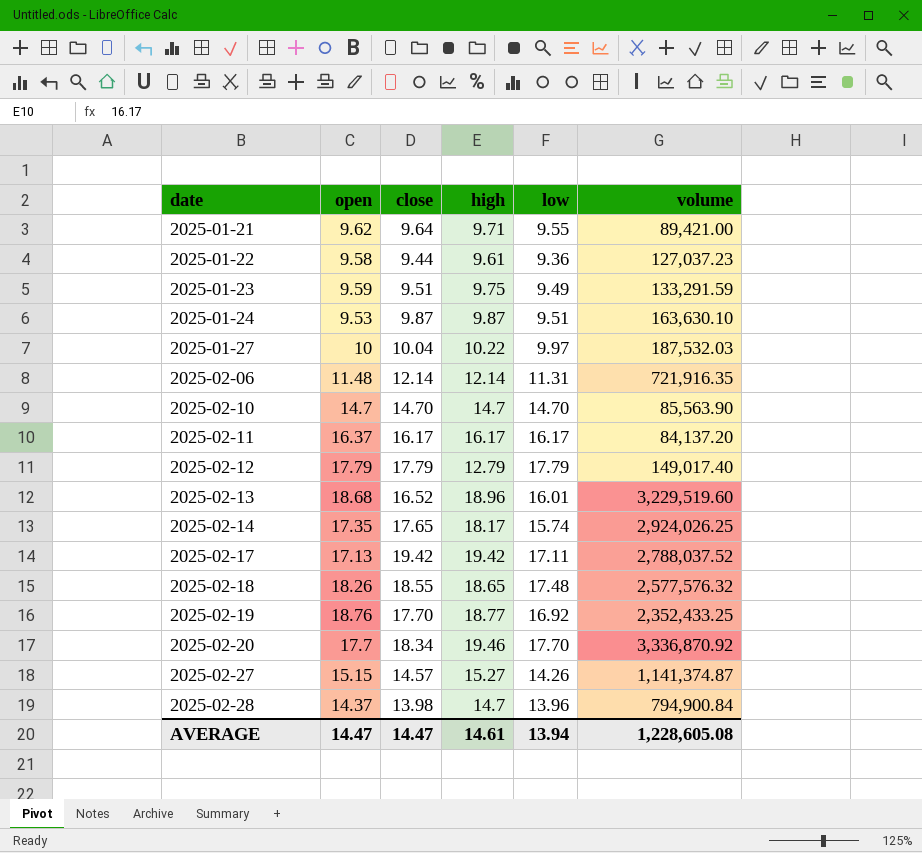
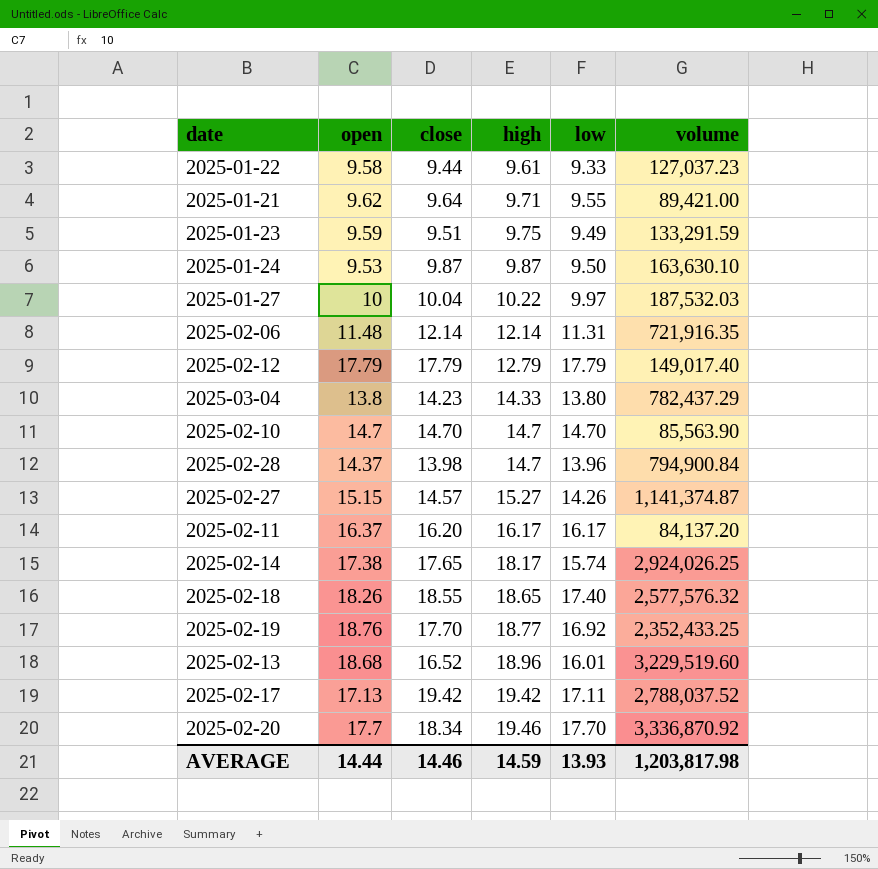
row order: date ascending -> high ascending
2025-01-22 | low: 9.36 -> 9.33
2025-01-24 | low: 9.51 -> 9.50
row 2025-03-04: none -> 13.8 | 14.23 | 14.33 | 13.80 | 782,437.29
2025-02-11 | close: 16.17 -> 16.20
2025-02-14 | open: 17.35 -> 17.38
2025-02-18 | low: 17.48 -> 17.40
AVERAGE | open: 14.47 -> 14.44
AVERAGE | close: 14.47 -> 14.46
AVERAGE | high: 14.61 -> 14.59
AVERAGE | low: 13.94 -> 13.93
AVERAGE | volume: 1,228,605.08 -> 1,203,817.98

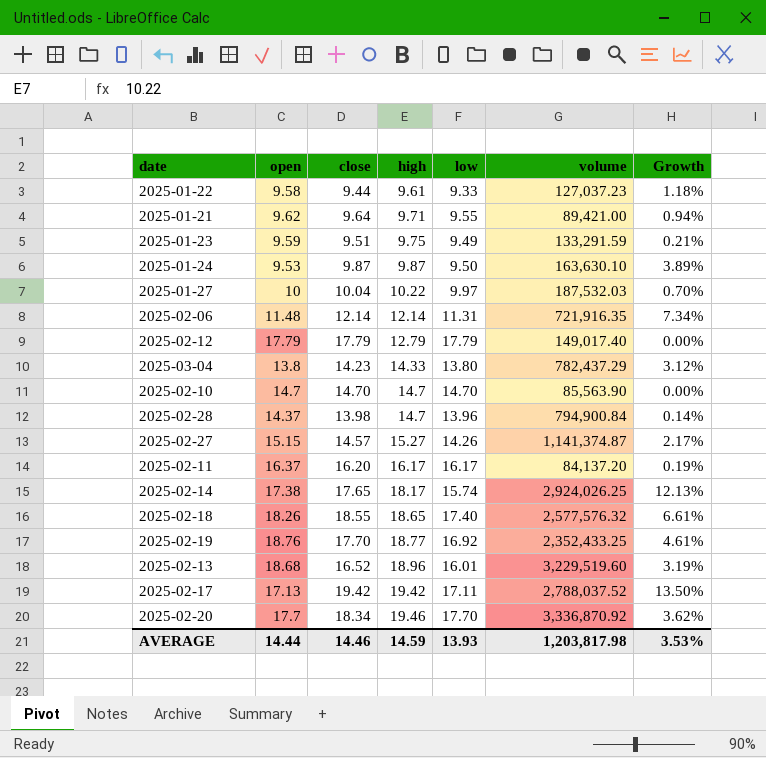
column Growth | formula: none -> ([close] - [low]) / [low]

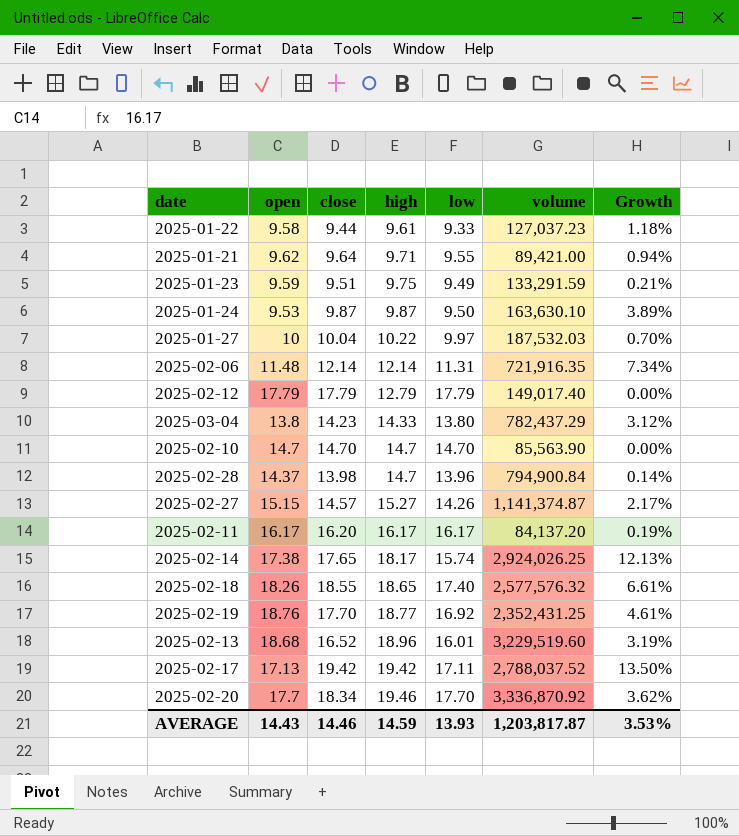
2025-02-11 | open: 16.37 -> 16.17
2025-02-19 | volume: 2,352,433.25 -> 2,352,431.25
AVERAGE | open: 14.44 -> 14.43
AVERAGE | volume: 1,203,817.98 -> 1,203,817.87

